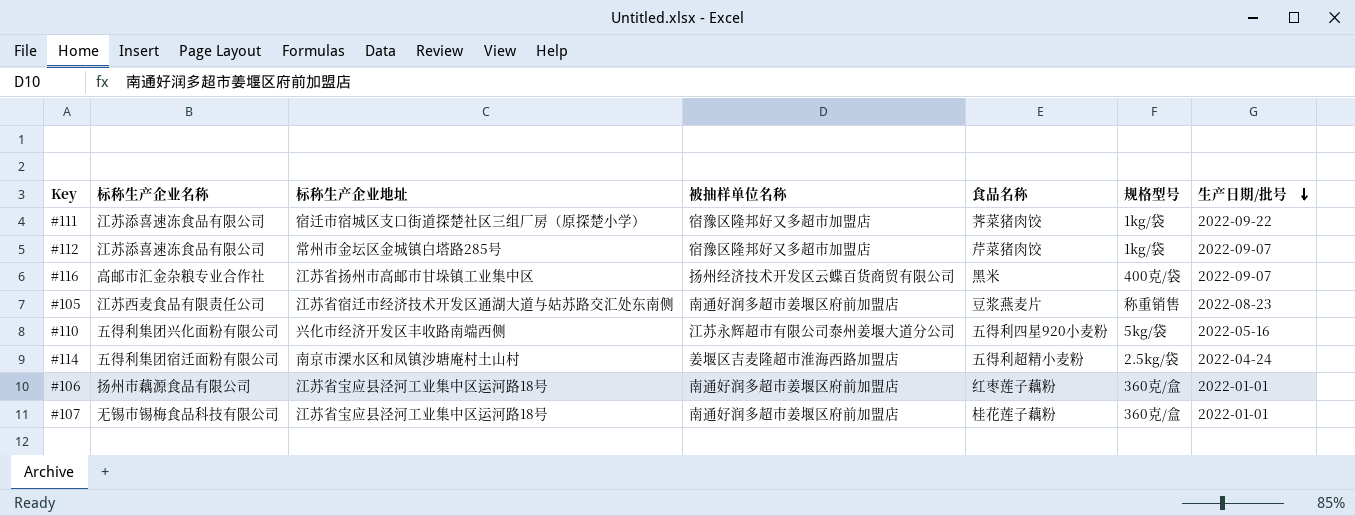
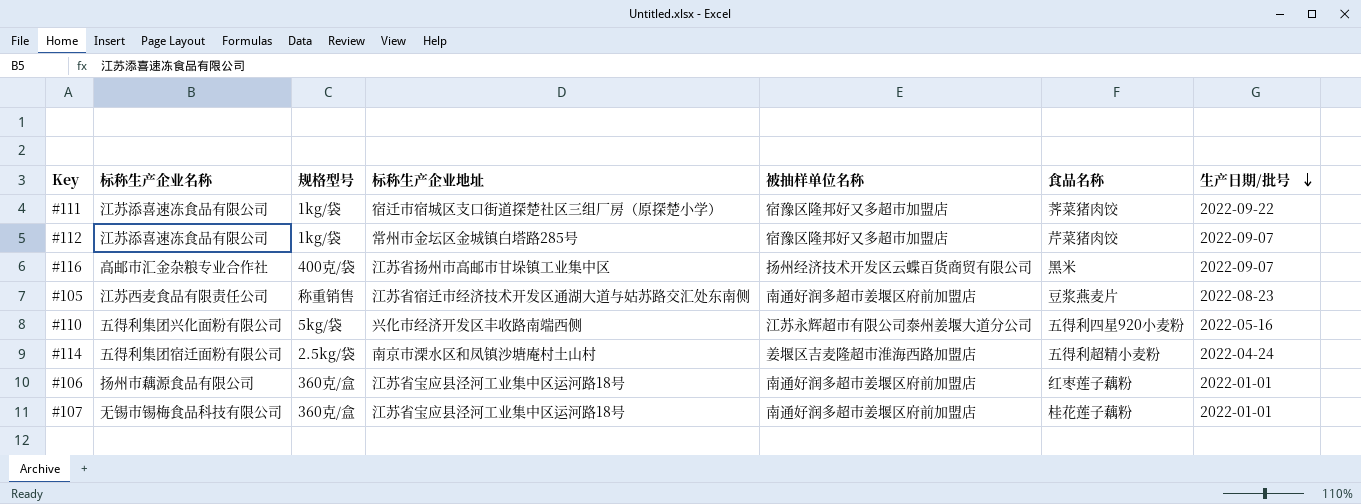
column 规格型号 | position: 6 -> 3

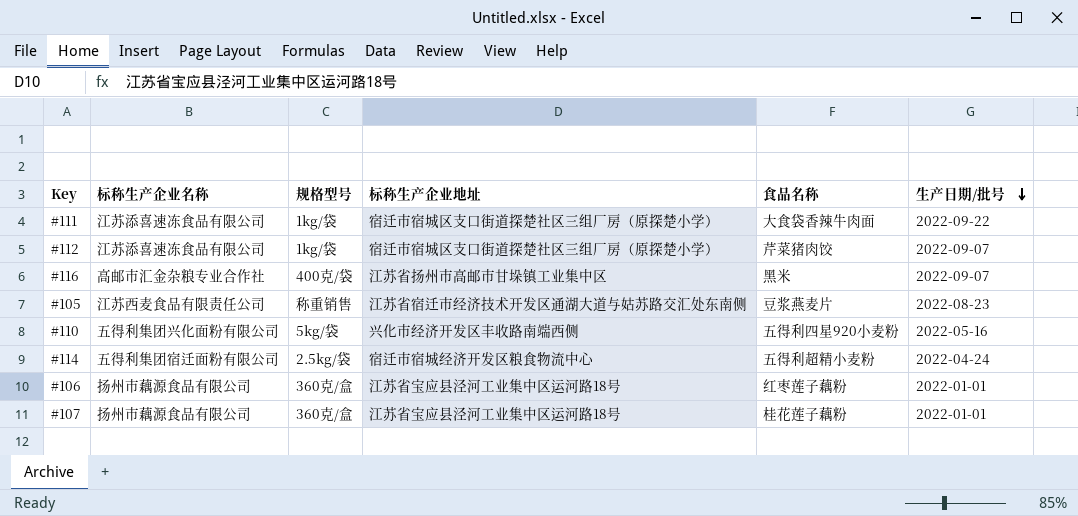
column 被抽样单位名称 | position: 5 -> none
#111 | 食品名称: 荠菜猪肉饺 -> 大食袋香辣牛肉面
#112 | 标称生产企业地址: 常州市金坛区金城镇白塔路285号 -> 宿迁市宿城区支口街道探楚社区三组厂房（原探楚小学）
#114 | 标称生产企业地址: 南京市溧水区和凤镇沙塘庵村土山村 -> 宿迁市宿城经济开发区粮食物流中心
#107 | 标称生产企业名称: 无锡市锡梅食品科技有限公司 -> 扬州市藕源食品有限公司

